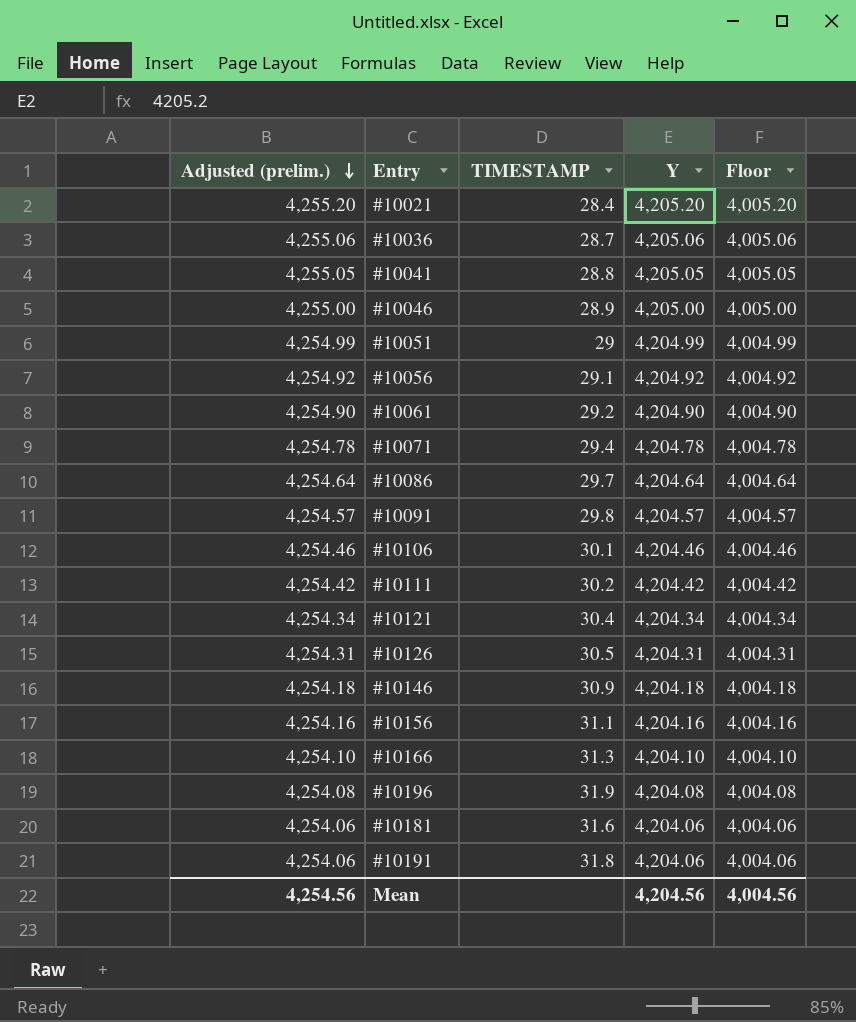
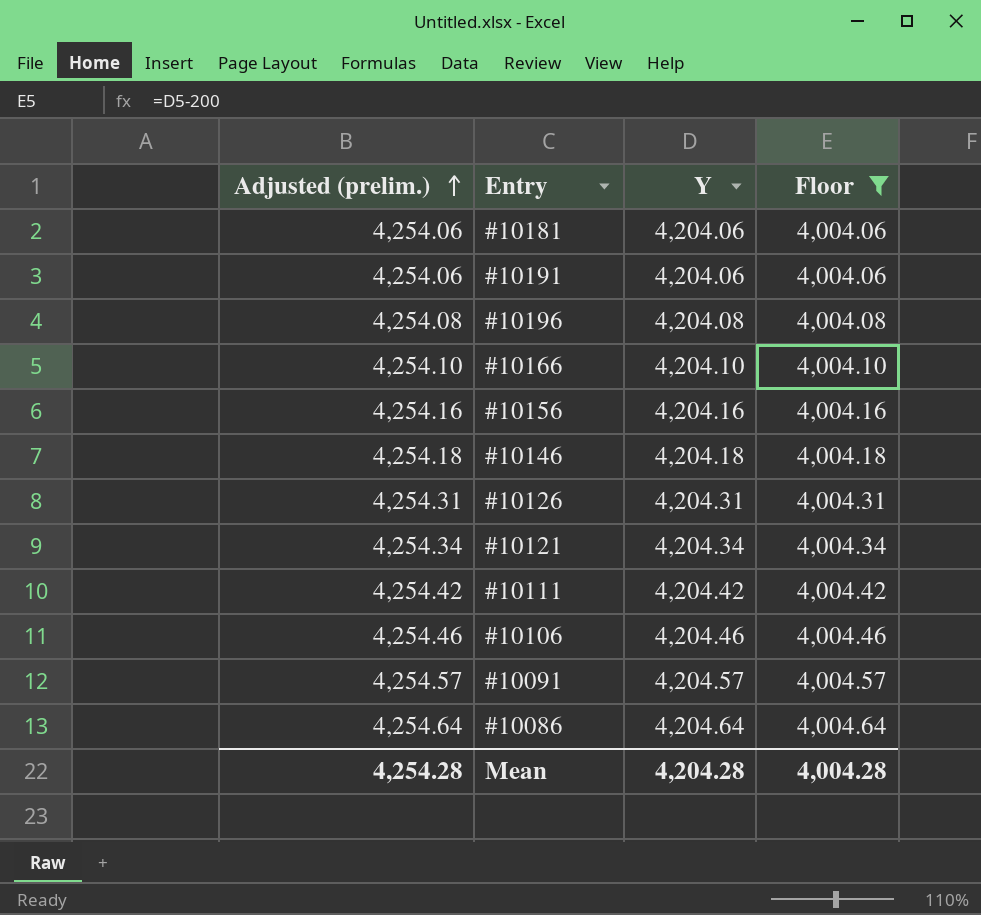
filter: none -> Floor <= 4,004.64
row order: Adjusted (prelim.) descending -> Adjusted (prelim.) ascending
column TIMESTAMP | position: 3 -> none
Mean | Adjusted (prelim.): 4,254.56 -> 4,254.28
Mean | Y: 4,204.56 -> 4,204.28
Mean | Floor: 4,004.56 -> 4,004.28

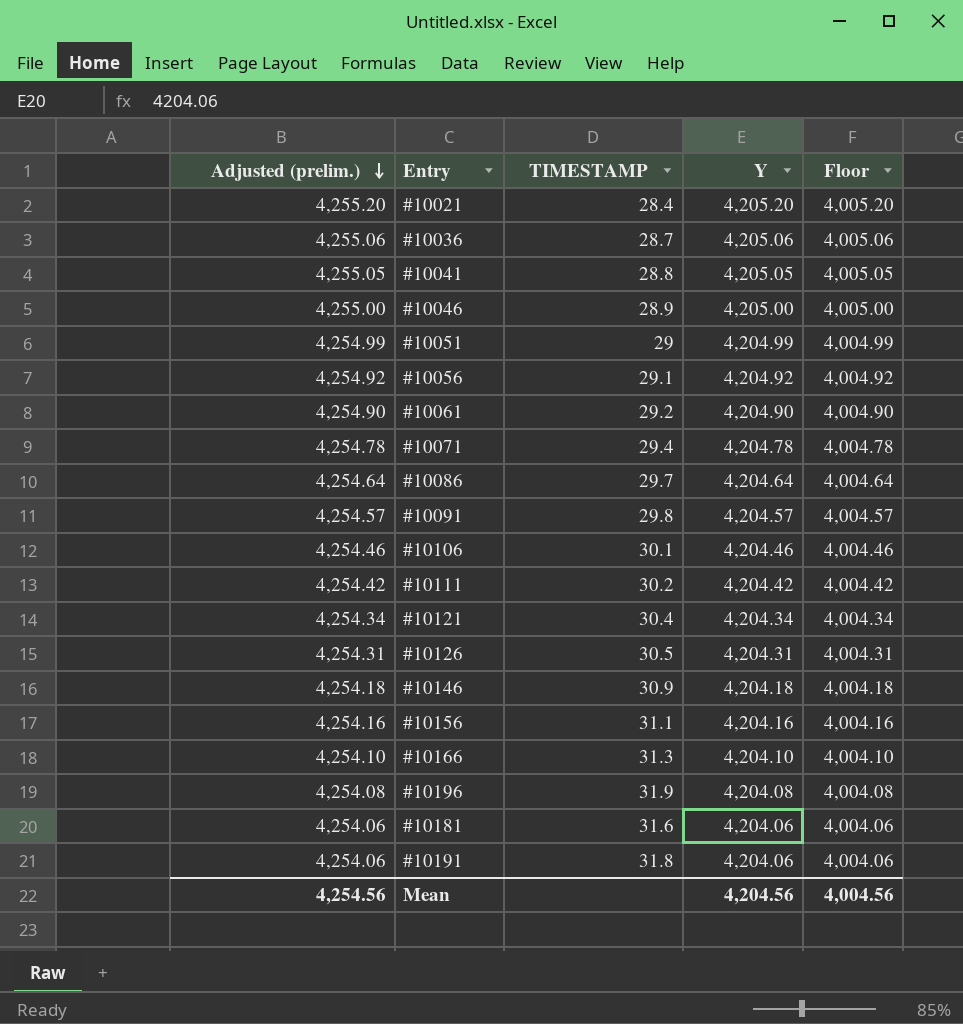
filter: Floor <= 4,004.64 -> none
row order: Adjusted (prelim.) ascending -> Adjusted (prelim.) descending
column TIMESTAMP | position: none -> 3
Mean | Adjusted (prelim.): 4,254.28 -> 4,254.56
Mean | Y: 4,204.28 -> 4,204.56
Mean | Floor: 4,004.28 -> 4,004.56

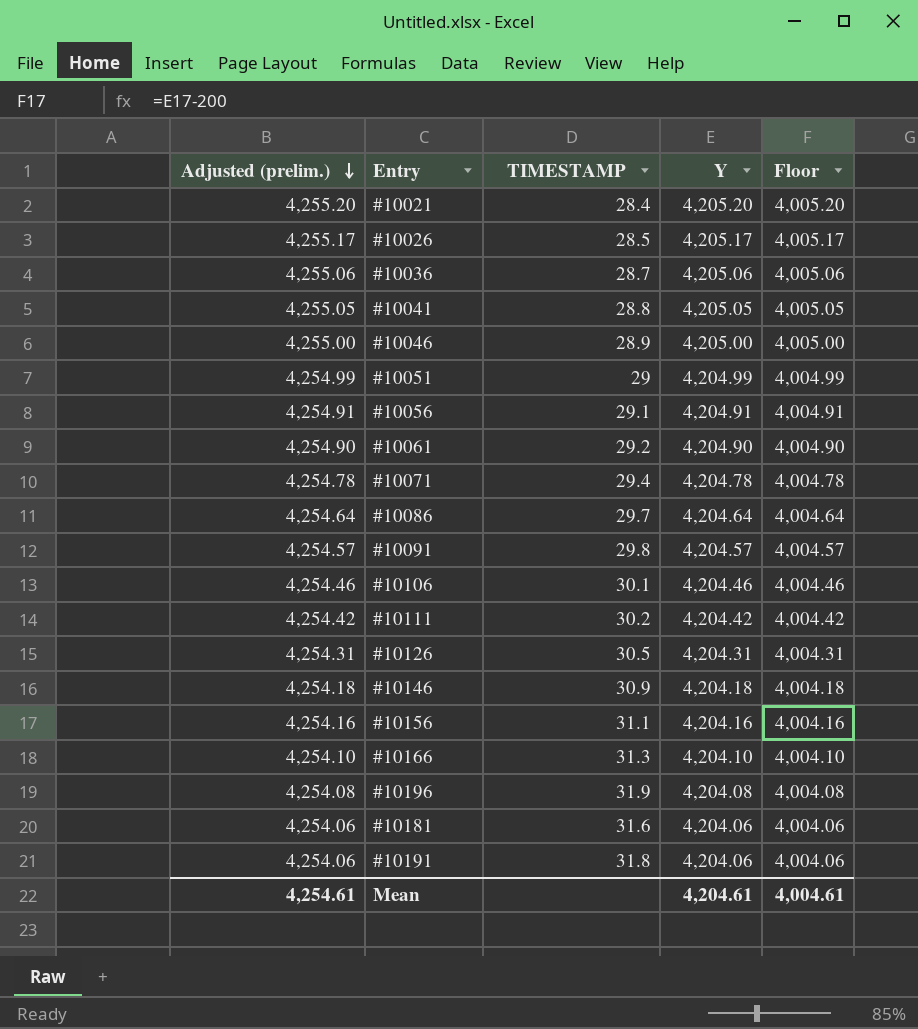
row #10121: 4,254.34 | 30.4 | 4,204.34 | 4,004.34 -> none
row #10026: none -> 4,255.17 | 28.5 | 4,205.17 | 4,005.17
#10056 | Adjusted (prelim.): 4,254.92 -> 4,254.91
#10056 | Y: 4,204.92 -> 4,204.91
#10056 | Floor: 4,004.92 -> 4,004.91
Mean | Adjusted (prelim.): 4,254.56 -> 4,254.61
Mean | Y: 4,204.56 -> 4,204.61
Mean | Floor: 4,004.56 -> 4,004.61

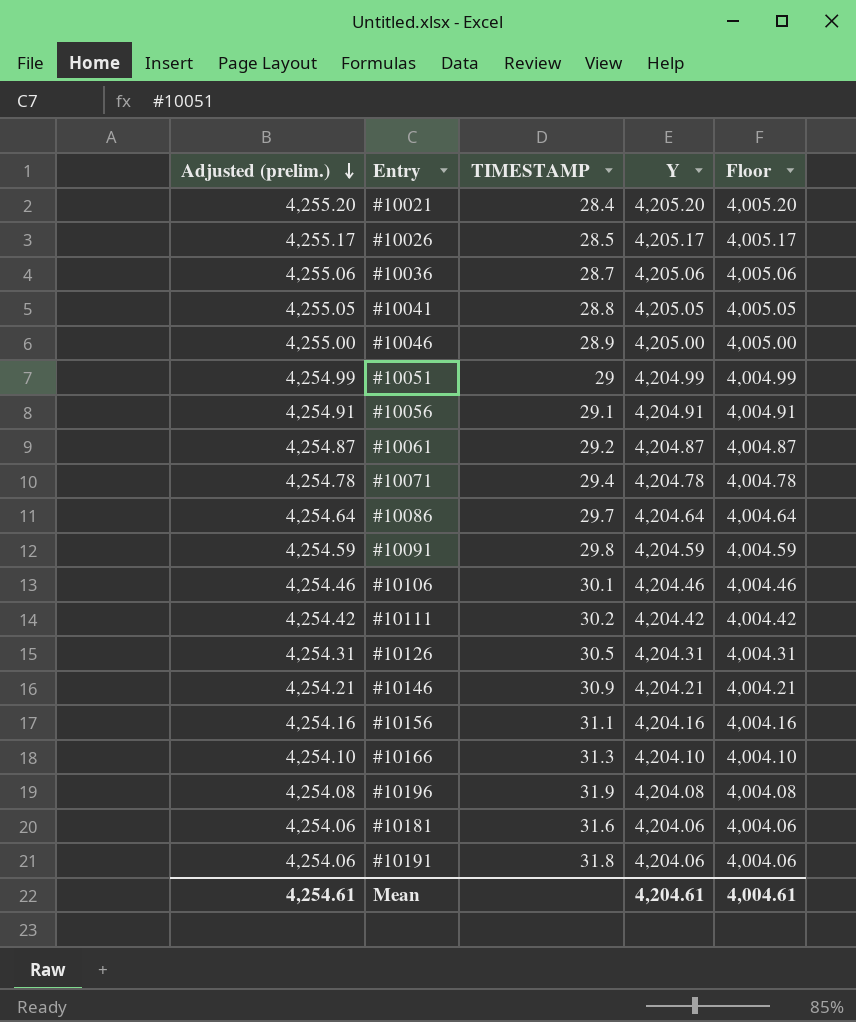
#10061 | Adjusted (prelim.): 4,254.90 -> 4,254.87
#10061 | Y: 4,204.90 -> 4,204.87
#10061 | Floor: 4,004.90 -> 4,004.87
#10091 | Adjusted (prelim.): 4,254.57 -> 4,254.59
#10091 | Y: 4,204.57 -> 4,204.59
#10091 | Floor: 4,004.57 -> 4,004.59
#10146 | Adjusted (prelim.): 4,254.18 -> 4,254.21
#10146 | Y: 4,204.18 -> 4,204.21
#10146 | Floor: 4,004.18 -> 4,004.21

